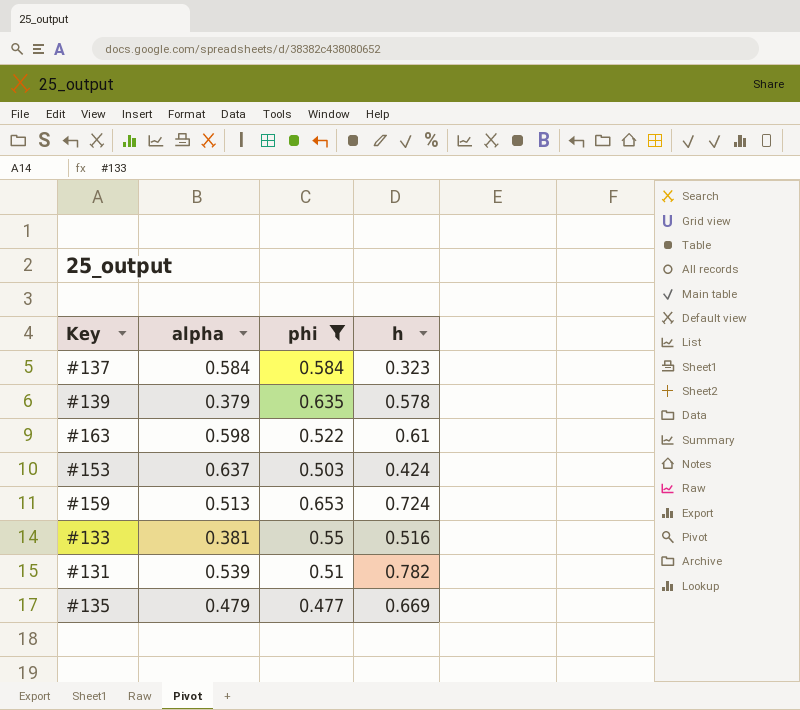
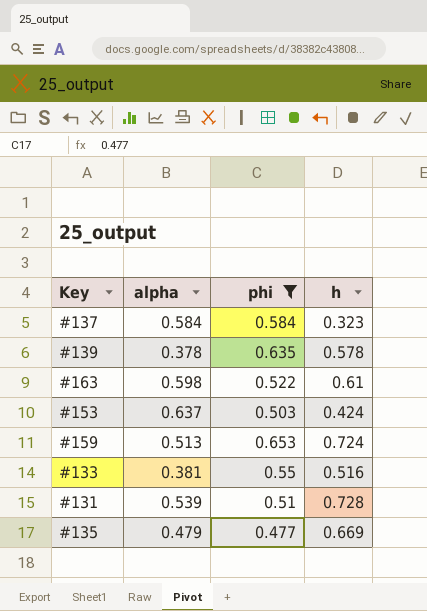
#139 | alpha: 0.379 -> 0.378
#131 | h: 0.782 -> 0.728

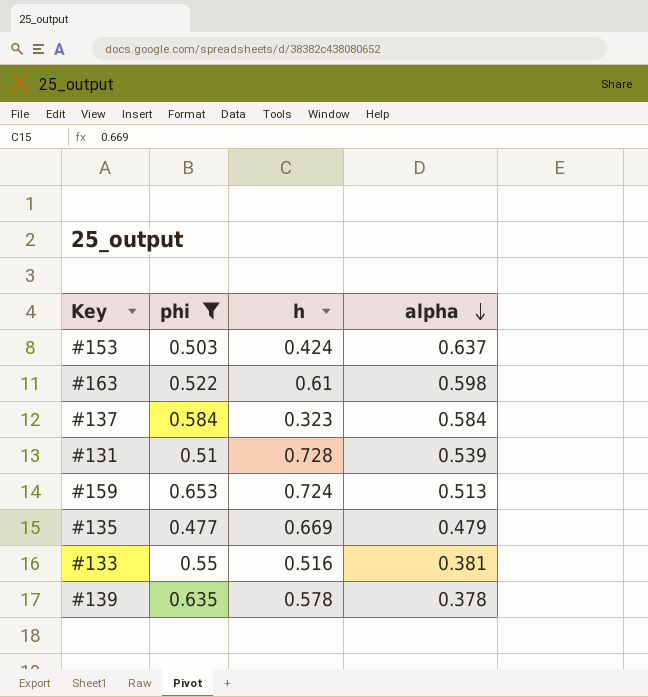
row order: none -> alpha descending
column alpha | position: 2 -> 4

